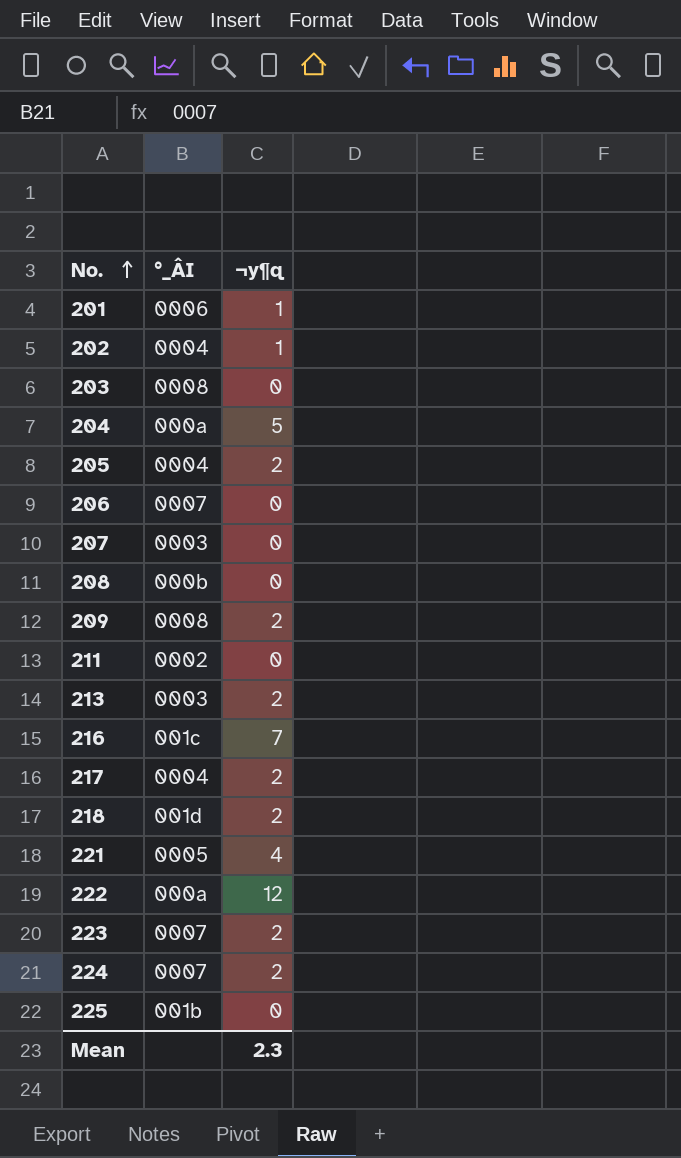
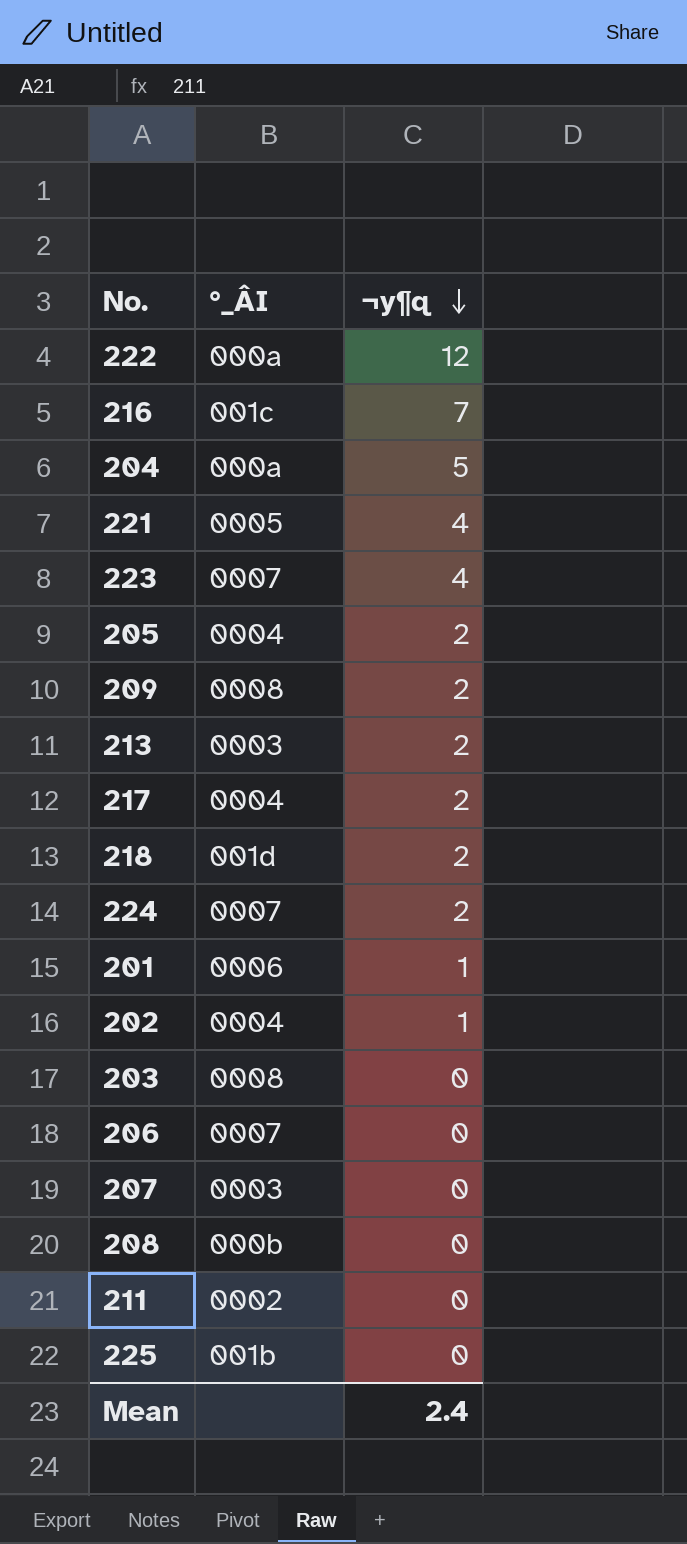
row order: No. ascending -> ¬y¶q descending
223 | ¬y¶q: 2 -> 4
Mean | ¬y¶q: 2.3 -> 2.4

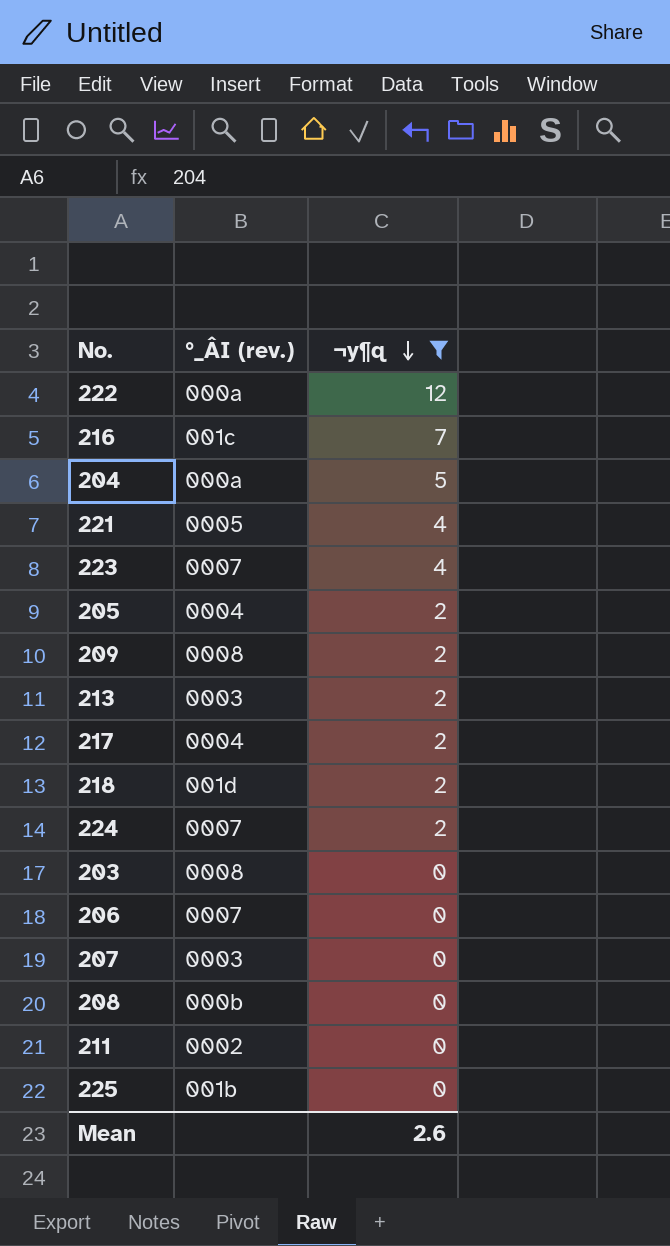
filter: none -> ¬y¶q != 1
column name: °_ÂI -> °_ÂI (rev.)
Mean | ¬y¶q: 2.4 -> 2.6

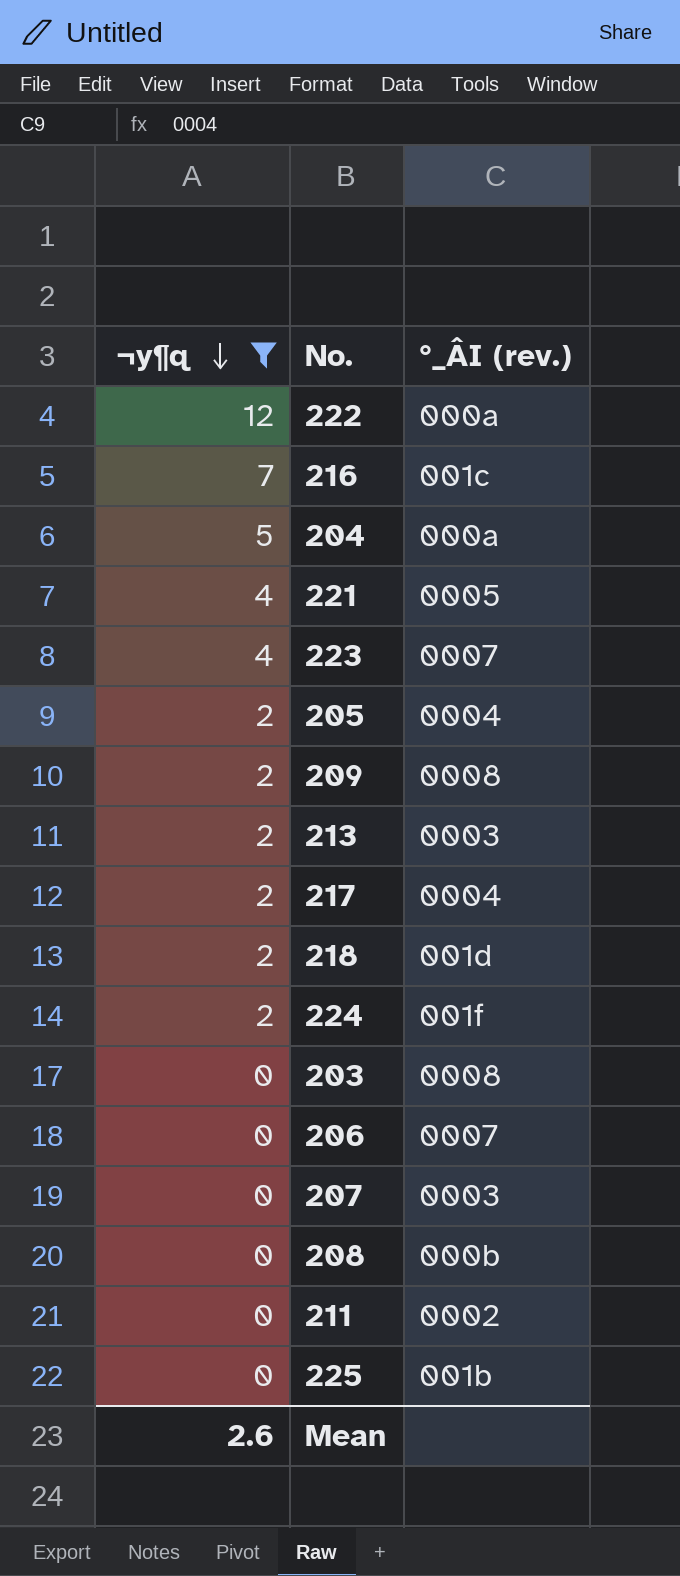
column ¬y¶q | position: 3 -> 1
224 | °_ÂI (rev.): 0007 -> 001f

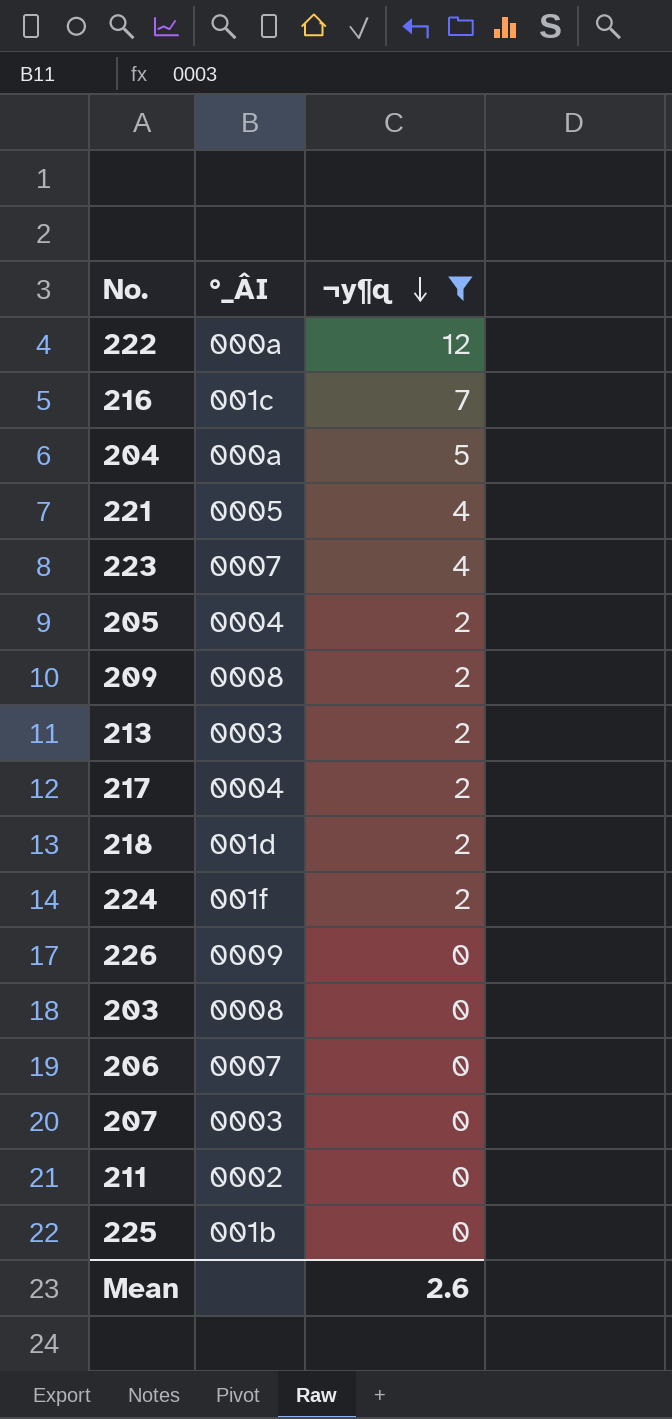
column name: °_ÂI (rev.) -> °_ÂI
column ¬y¶q | position: 1 -> 3
row 208: 0 | 000b -> none
row 226: none -> 0009 | 0

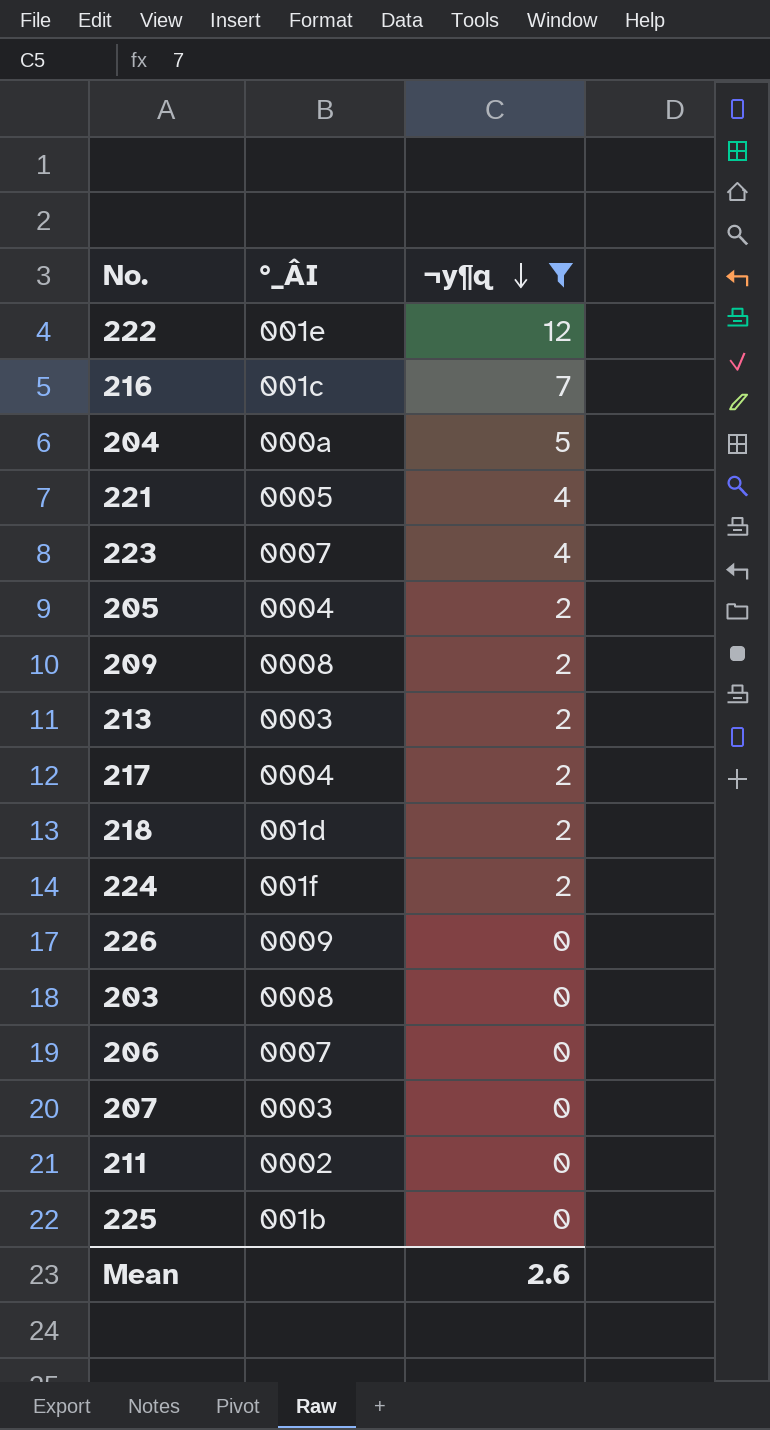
222 | °_ÂI: 000a -> 001e

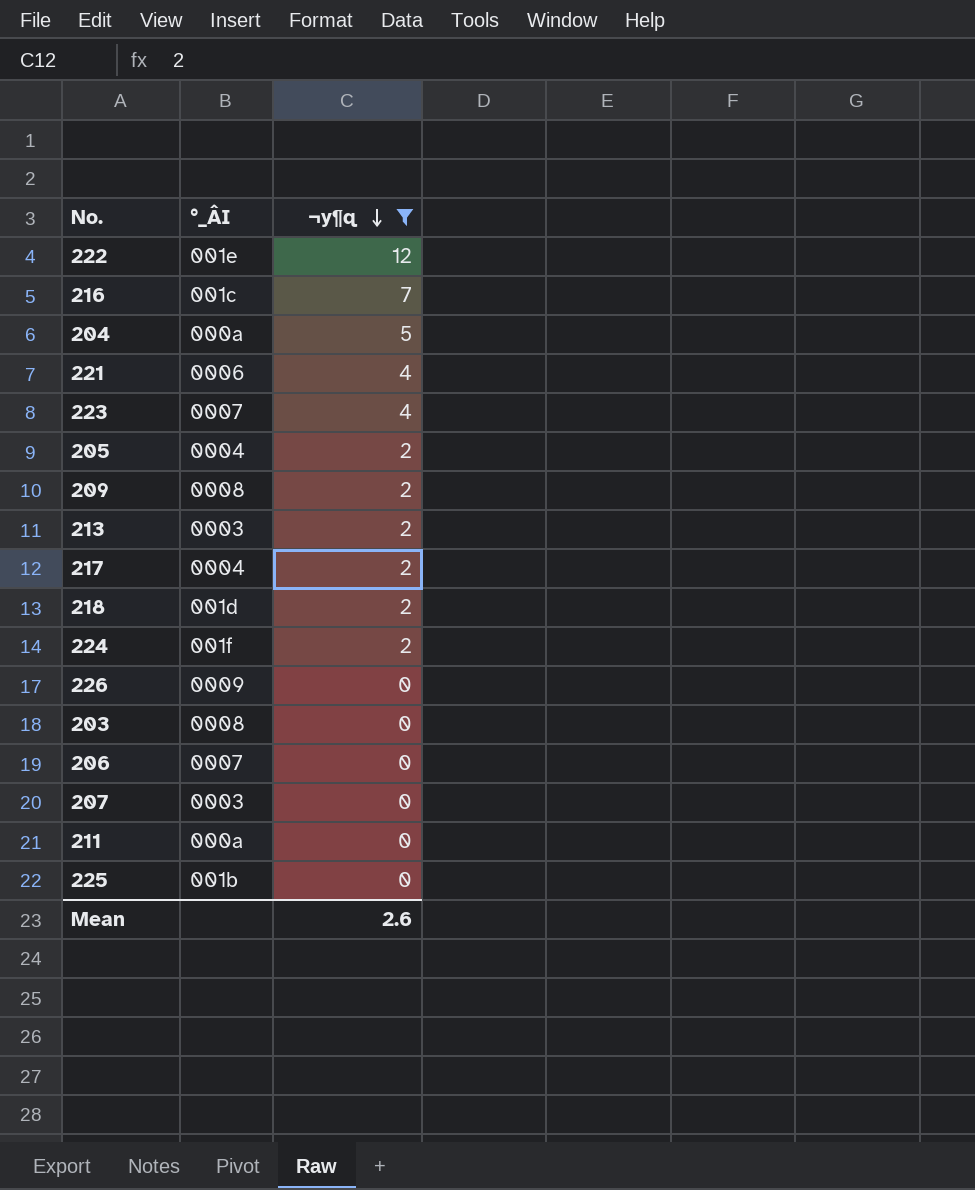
221 | °_ÂI: 0005 -> 0006
211 | °_ÂI: 0002 -> 000a

